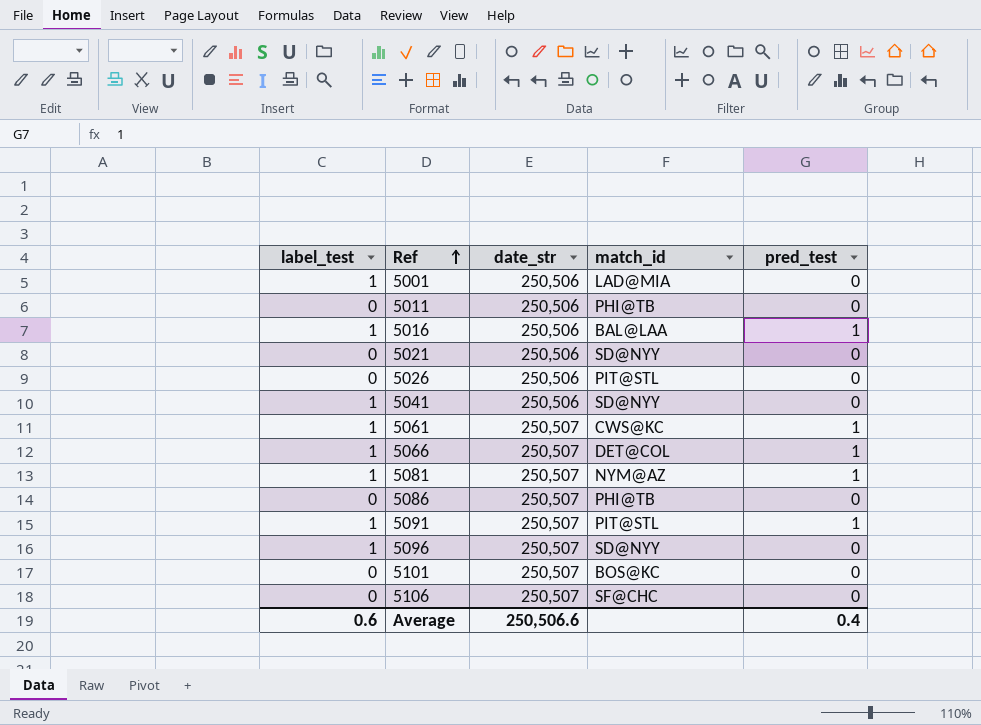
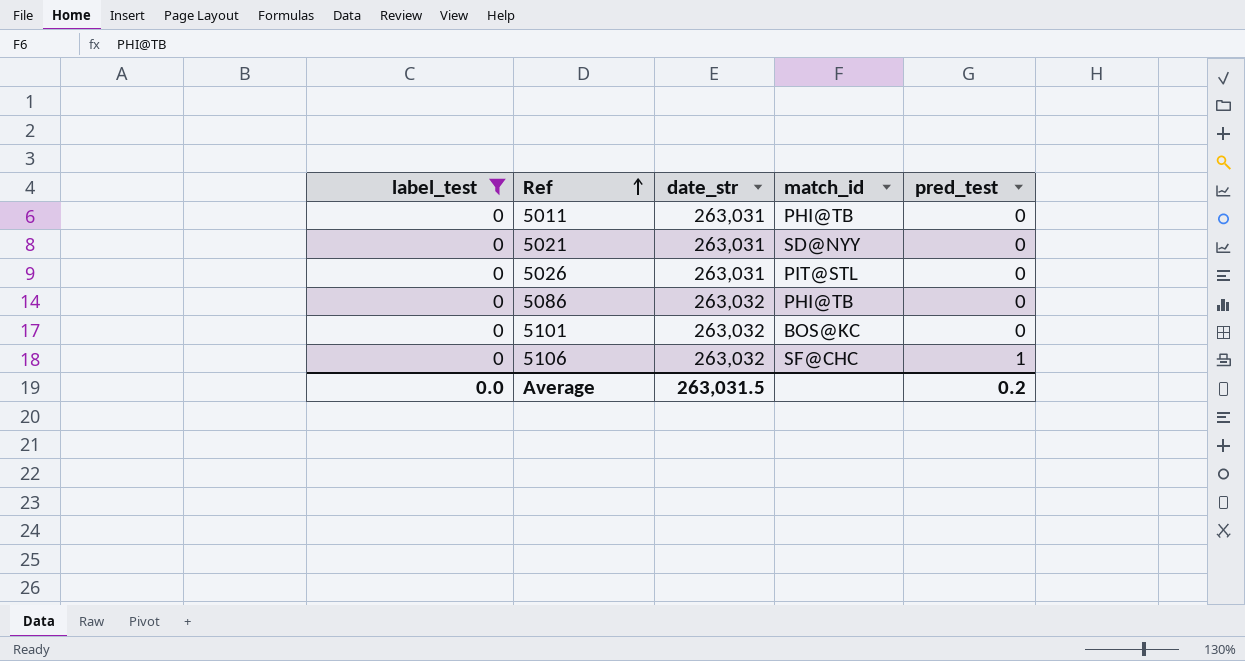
filter: none -> label_test = 0
5011 | date_str: 250,506 -> 263,031
5021 | date_str: 250,506 -> 263,031
5026 | date_str: 250,506 -> 263,031
5086 | date_str: 250,507 -> 263,032
5101 | date_str: 250,507 -> 263,032
5106 | date_str: 250,507 -> 263,032
5106 | pred_test: 0 -> 1
Average | label_test: 0.6 -> 0.0
Average | date_str: 250,506.6 -> 263,031.5
Average | pred_test: 0.4 -> 0.2

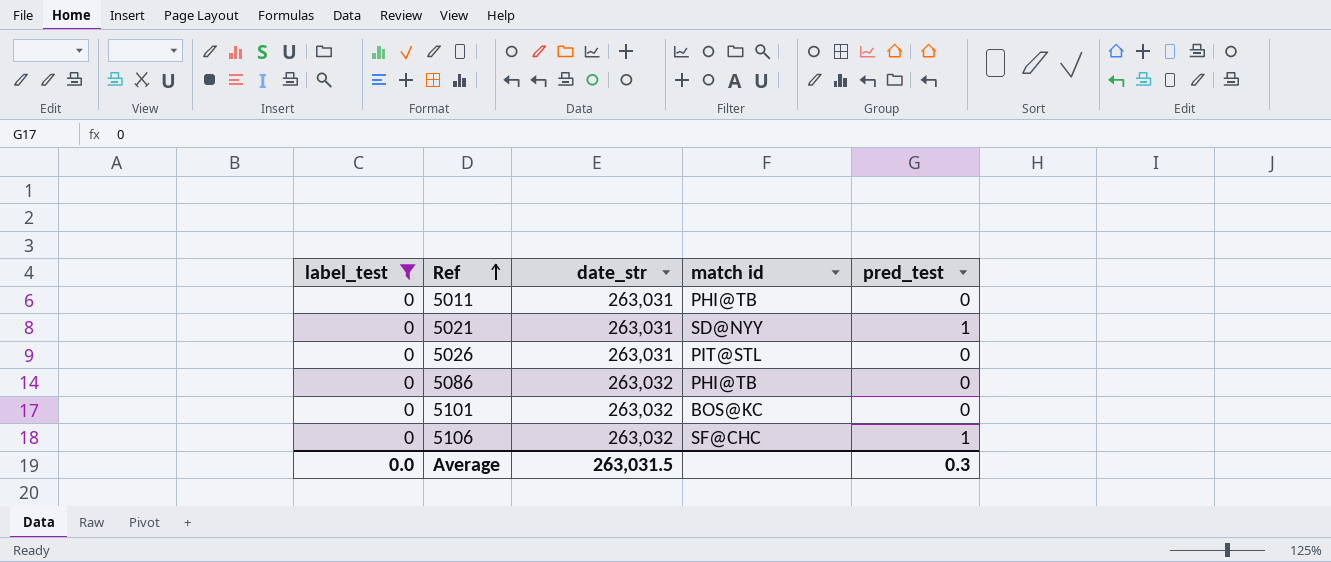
column name: match_id -> match id
5021 | pred_test: 0 -> 1
Average | pred_test: 0.2 -> 0.3

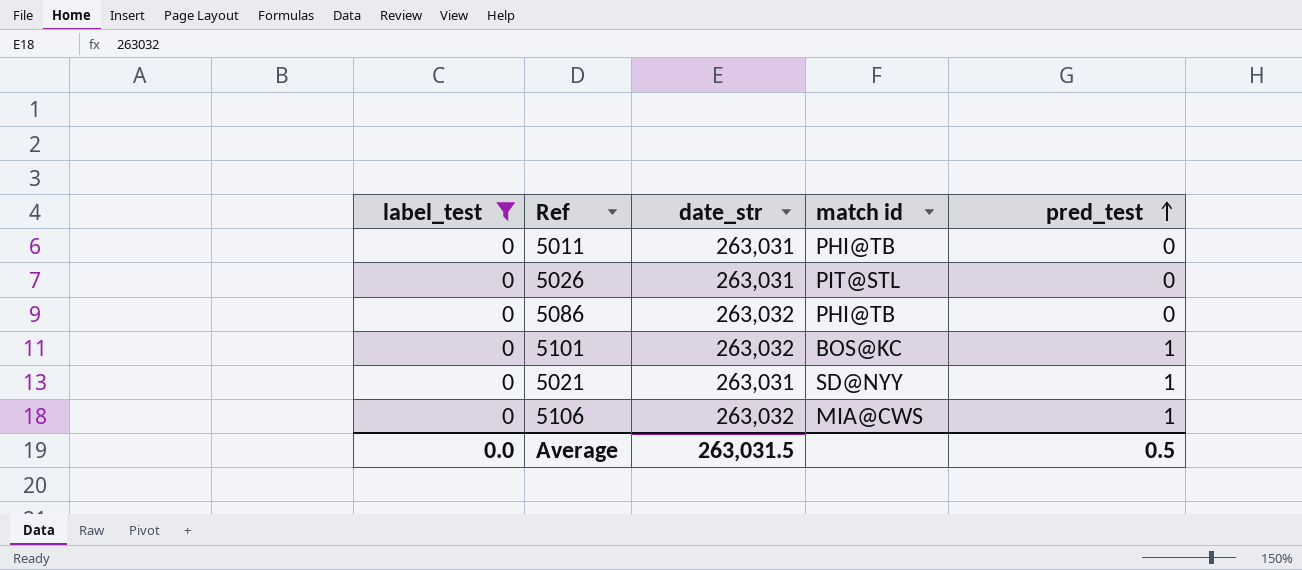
row order: Ref ascending -> pred_test ascending
5101 | pred_test: 0 -> 1
5106 | match id: SF@CHC -> MIA@CWS
Average | pred_test: 0.3 -> 0.5

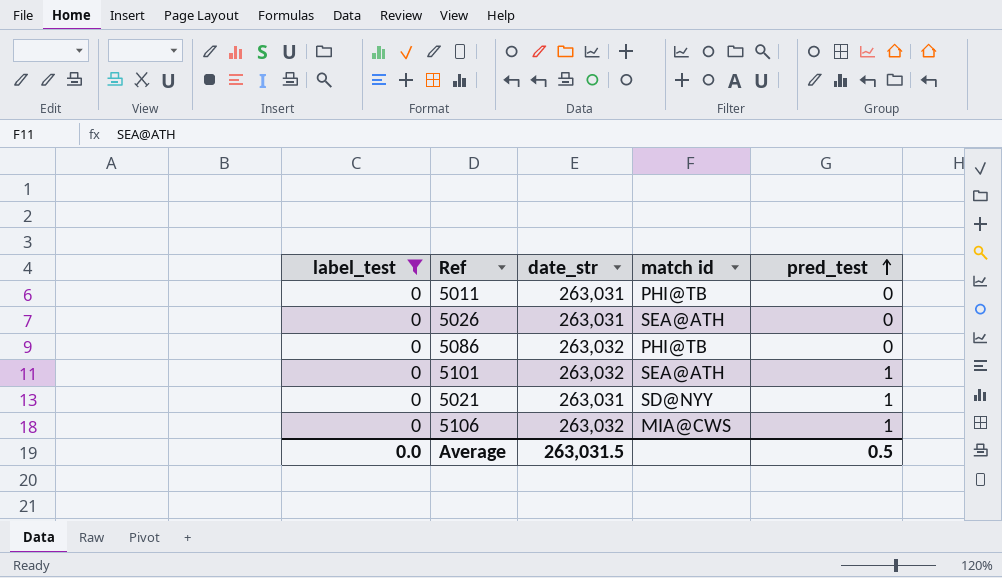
5026 | match id: PIT@STL -> SEA@ATH
5101 | match id: BOS@KC -> SEA@ATH

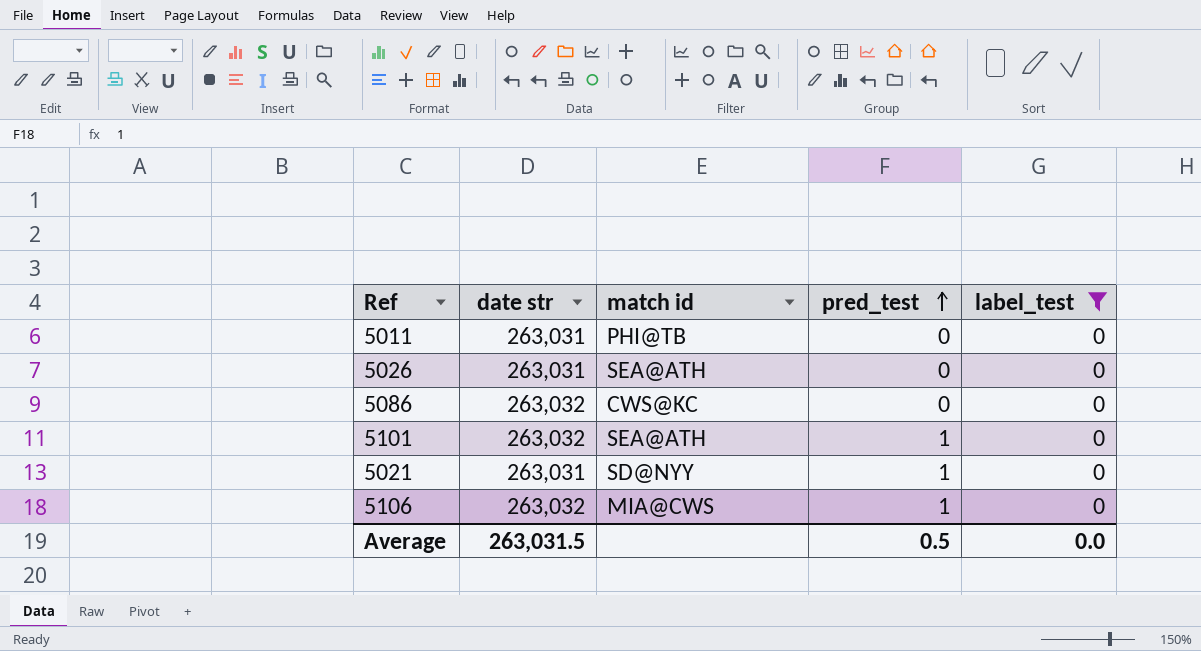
column name: date_str -> date str
column label_test | position: 1 -> 5
5086 | match id: PHI@TB -> CWS@KC

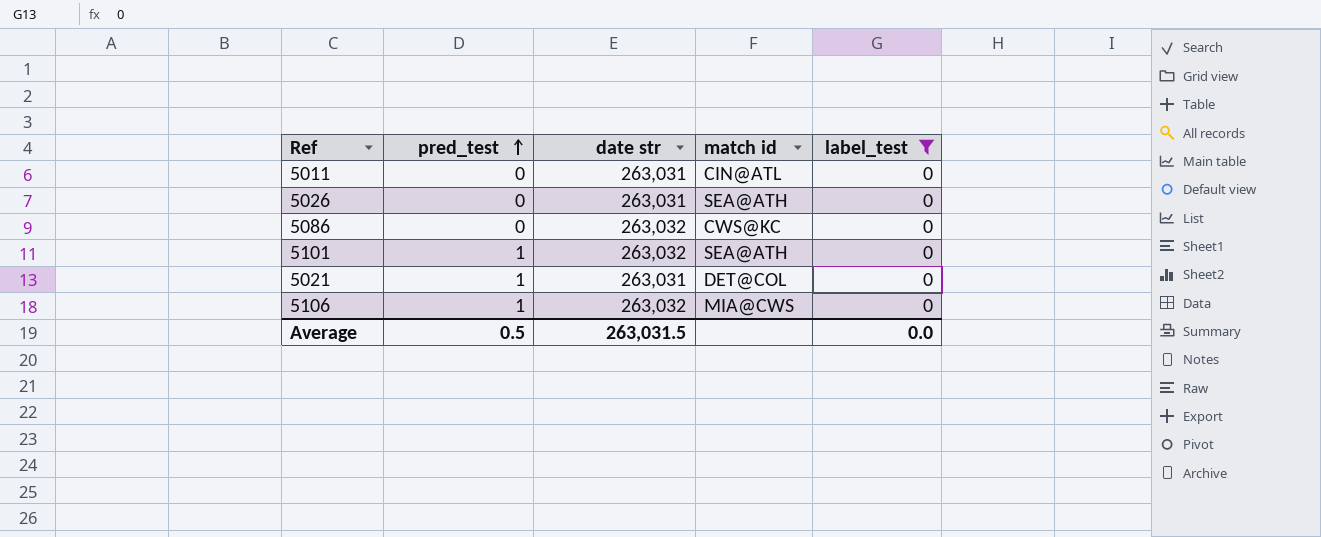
column pred_test | position: 4 -> 2
5011 | match id: PHI@TB -> CIN@ATL
5021 | match id: SD@NYY -> DET@COL

